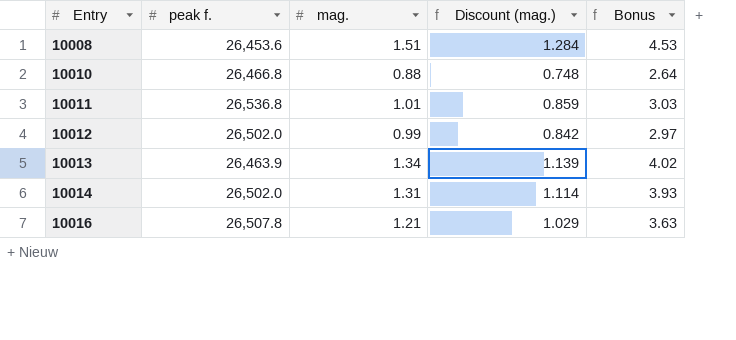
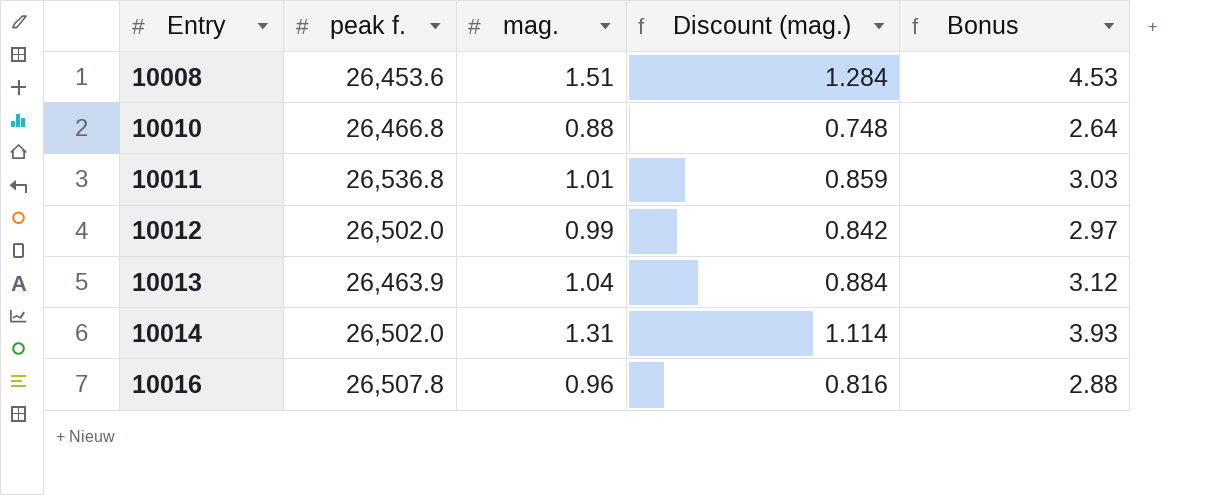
10013 | mag.: 1.34 -> 1.04
10013 | Discount (mag.): 1.139 -> 0.884
10013 | Bonus: 4.02 -> 3.12
10016 | mag.: 1.21 -> 0.96
10016 | Discount (mag.): 1.029 -> 0.816
10016 | Bonus: 3.63 -> 2.88

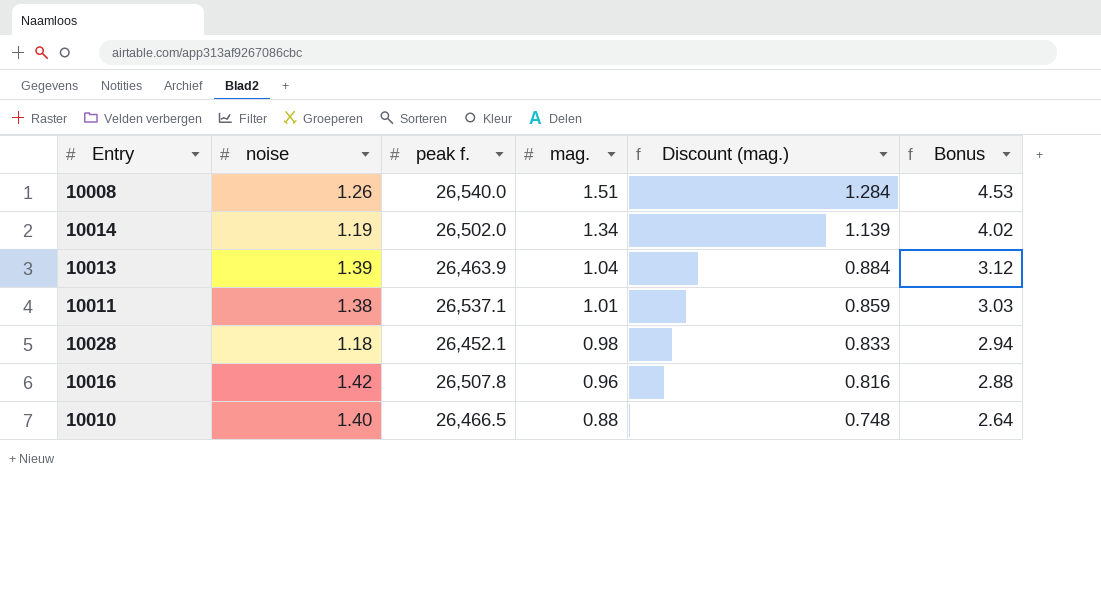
row order: Entry ascending -> mag. descending
column noise | position: none -> 2
row 10012: 26,502.0 | 0.99 | 0.842 | 2.97 -> none
10008 | peak f.: 26,453.6 -> 26,540.0
10014 | mag.: 1.31 -> 1.34
10014 | Discount (mag.): 1.114 -> 1.139
10014 | Bonus: 3.93 -> 4.02
10011 | peak f.: 26,536.8 -> 26,537.1
row 10028: none -> 1.18 | 26,452.1 | 0.98 | 0.833 | 2.94
10010 | peak f.: 26,466.8 -> 26,466.5

